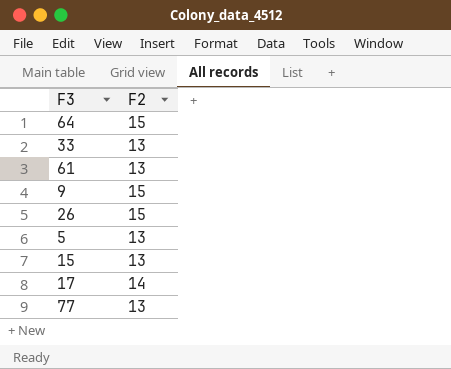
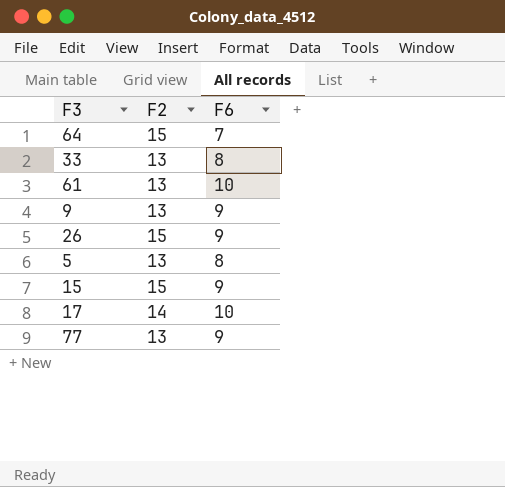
column F6 | position: none -> 3
9 | F2: 15 -> 13
15 | F2: 13 -> 15

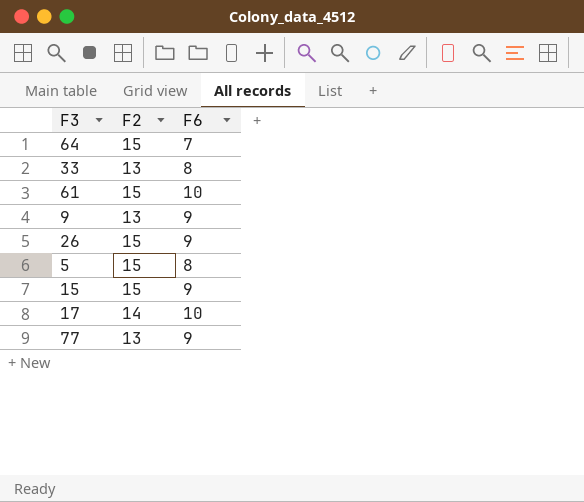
61 | F2: 13 -> 15
5 | F2: 13 -> 15

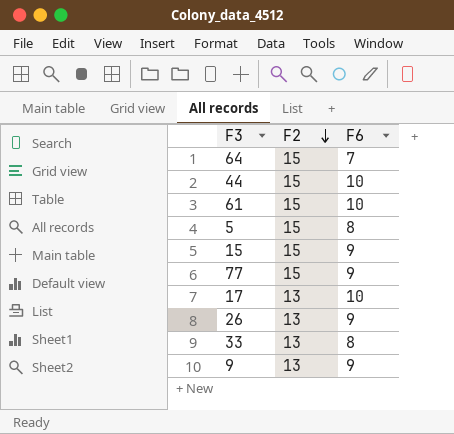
row order: none -> F2 descending
row 44: none -> 15 | 10
77 | F2: 13 -> 15
17 | F2: 14 -> 13
26 | F2: 15 -> 13

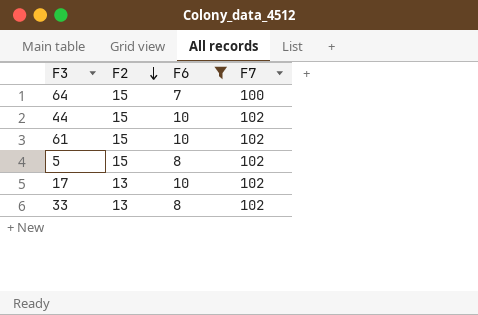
filter: none -> F6 != 9
column F7 | position: none -> 4

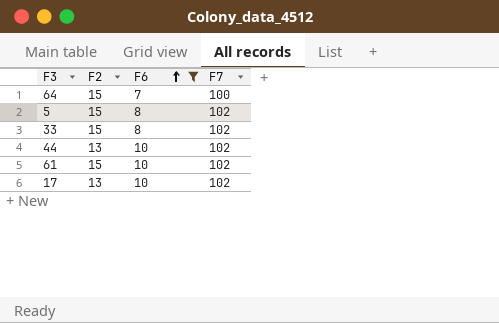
row order: F2 descending -> F6 ascending
33 | F2: 13 -> 15
44 | F2: 15 -> 13

